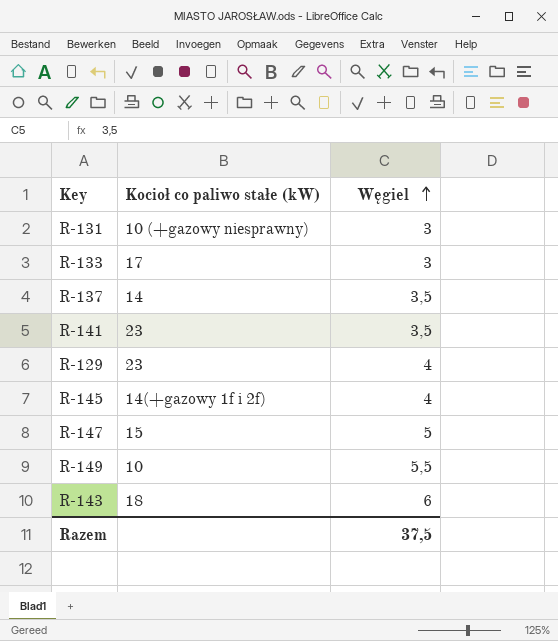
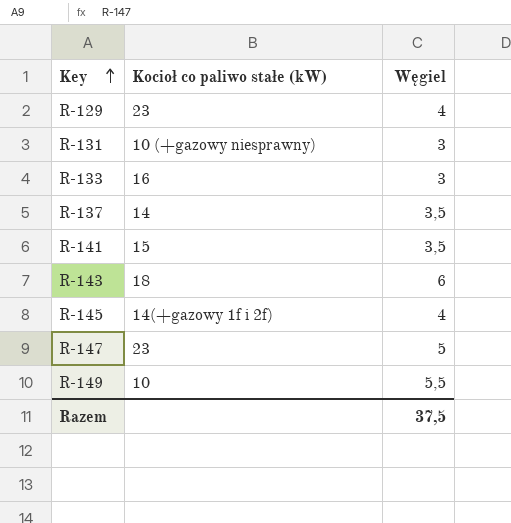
row order: Węgiel ascending -> Key ascending
R-133 | Kocioł co paliwo stałe (kW): 17 -> 16
R-141 | Kocioł co paliwo stałe (kW): 23 -> 15
R-147 | Kocioł co paliwo stałe (kW): 15 -> 23

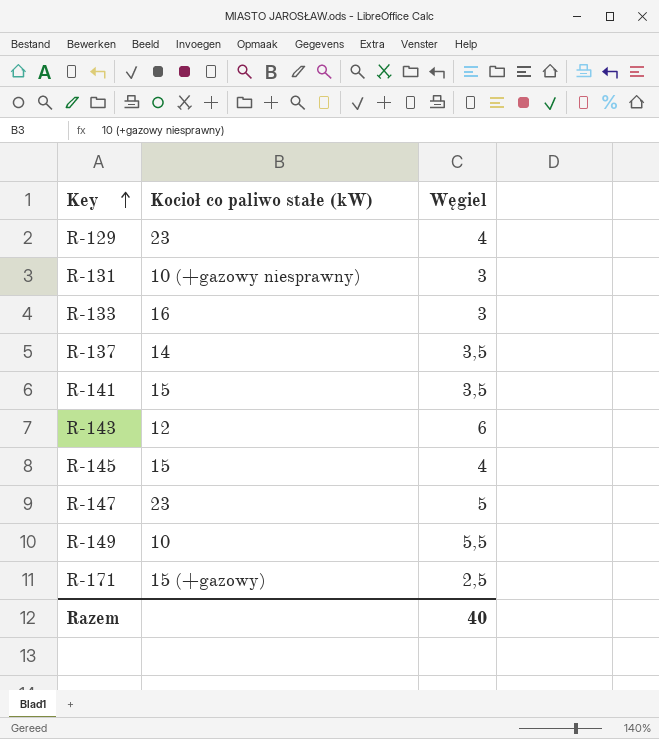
R-143 | Kocioł co paliwo stałe (kW): 18 -> 12
R-145 | Kocioł co paliwo stałe (kW): 14(+gazowy 1f i 2f) -> 15
row R-171: none -> 15 (+gazowy) | 2,5
Razem | Węgiel: 37,5 -> 40

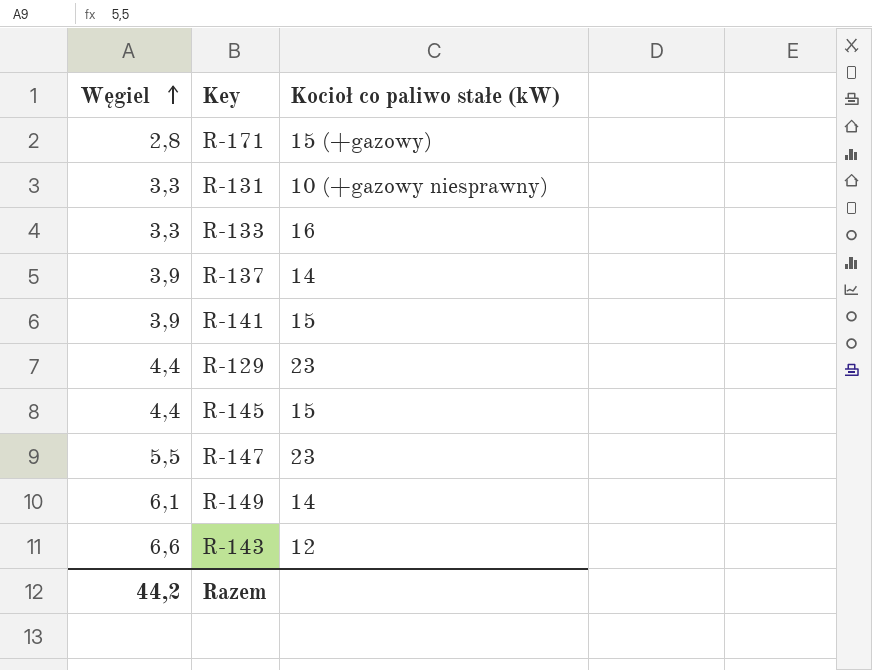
row order: Key ascending -> Węgiel ascending
column Węgiel | position: 3 -> 1
R-171 | Węgiel: 2,5 -> 2,8
R-131 | Węgiel: 3 -> 3,3
R-133 | Węgiel: 3 -> 3,3
R-137 | Węgiel: 3,5 -> 3,9
R-141 | Węgiel: 3,5 -> 3,9
R-129 | Węgiel: 4 -> 4,4
R-145 | Węgiel: 4 -> 4,4
R-147 | Węgiel: 5 -> 5,5
R-149 | Węgiel: 5,5 -> 6,1
R-149 | Kocioł co paliwo stałe (kW): 10 -> 14
R-143 | Węgiel: 6 -> 6,6
Razem | Węgiel: 40 -> 44,2

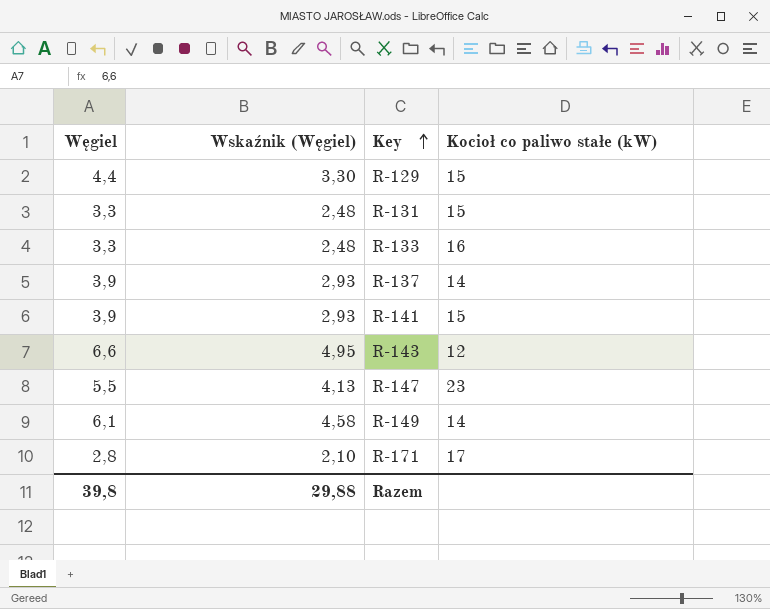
row order: Węgiel ascending -> Key ascending
column Wskaźnik (Węgiel) | formula: none -> [Węgiel] * 0,75
row R-145: 4,4 | 15 -> none
R-129 | Kocioł co paliwo stałe (kW): 23 -> 15
R-131 | Kocioł co paliwo stałe (kW): 10 (+gazowy niesprawny) -> 15
R-171 | Kocioł co paliwo stałe (kW): 15 (+gazowy) -> 17
Razem | Węgiel: 44,2 -> 39,8

